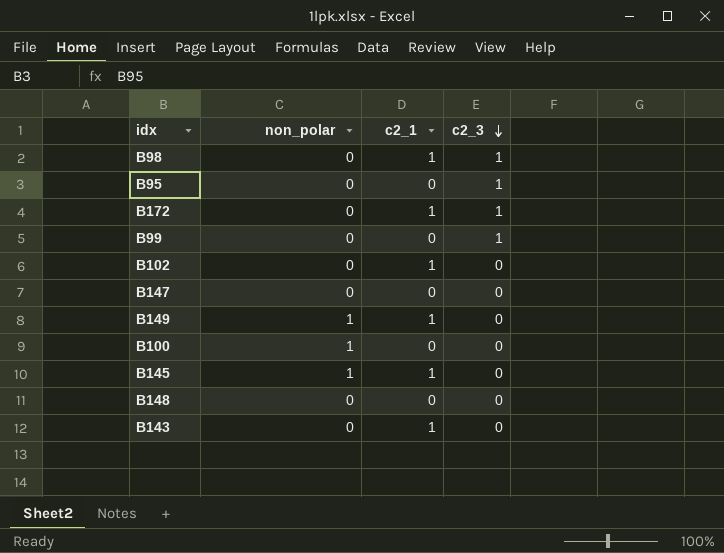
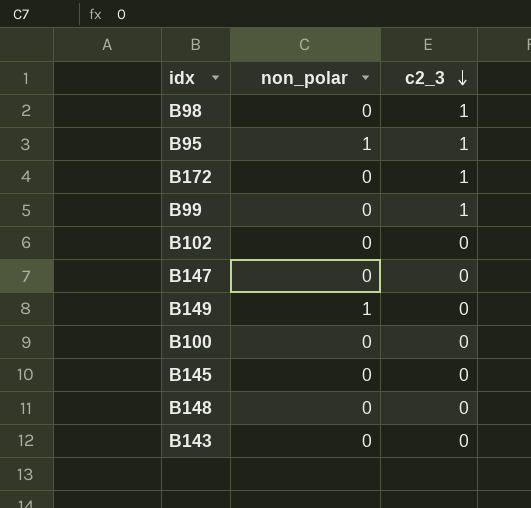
column c2_1 | position: 3 -> none
B95 | non_polar: 0 -> 1
B100 | non_polar: 1 -> 0
B145 | non_polar: 1 -> 0

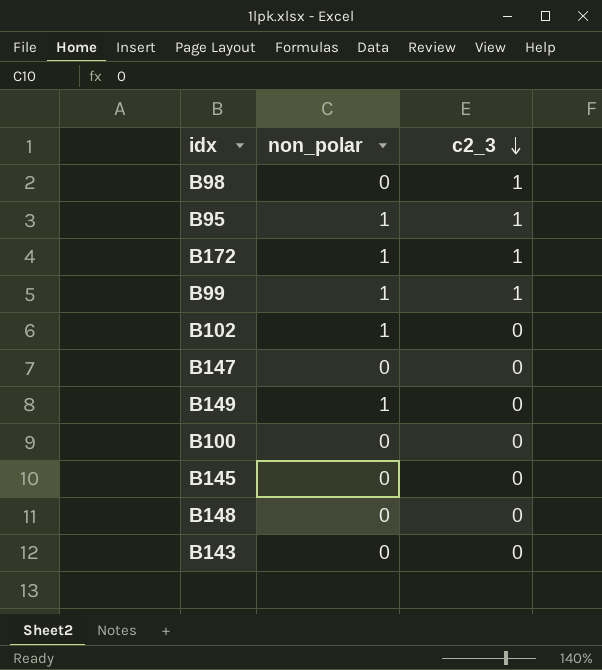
B172 | non_polar: 0 -> 1
B99 | non_polar: 0 -> 1
B102 | non_polar: 0 -> 1

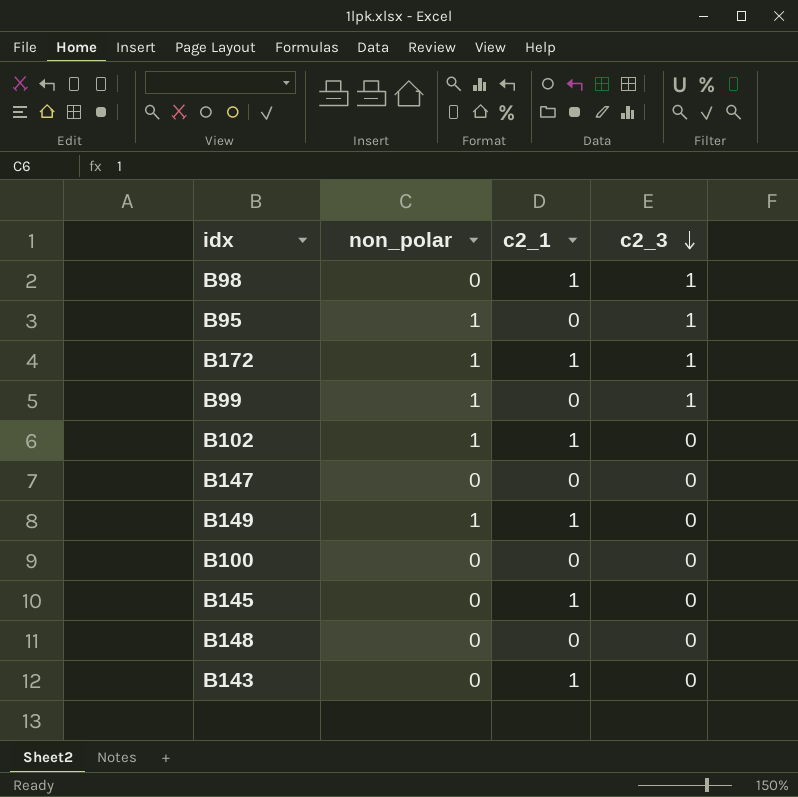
column c2_1 | position: none -> 3

